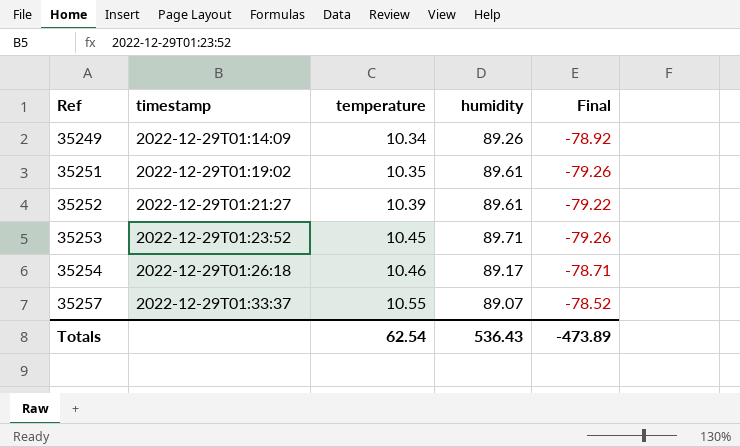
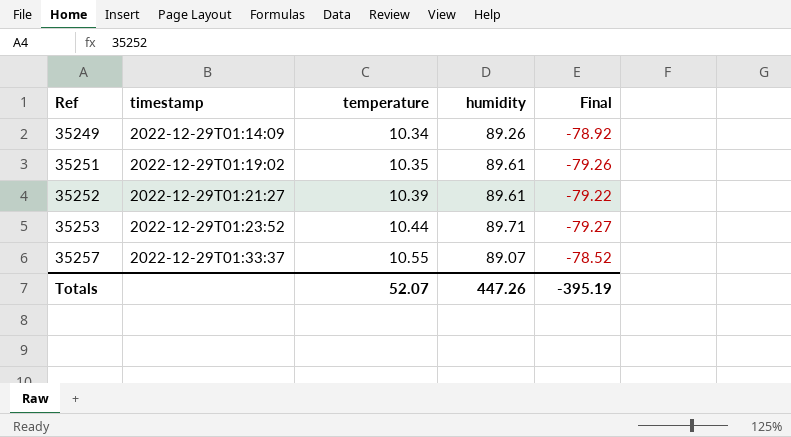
row 35254: 2022-12-29T01:26:18 | 10.46 | 89.17 | -78.71 -> none
35253 | temperature: 10.45 -> 10.44
35253 | Final: -79.26 -> -79.27
Totals | temperature: 62.54 -> 52.07
Totals | humidity: 536.43 -> 447.26
Totals | Final: -473.89 -> -395.19

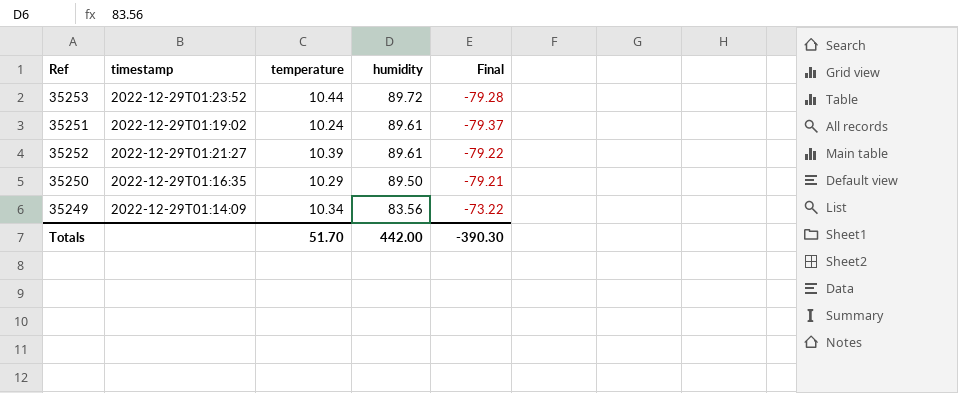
row order: Ref ascending -> humidity descending
row 35257: 2022-12-29T01:33:37 | 10.55 | 89.07 | -78.52 -> none
35253 | humidity: 89.71 -> 89.72
35253 | Final: -79.27 -> -79.28
35251 | temperature: 10.35 -> 10.24
35251 | Final: -79.26 -> -79.37
row 35250: none -> 2022-12-29T01:16:35 | 10.29 | 89.50 | -79.21
35249 | humidity: 89.26 -> 83.56
35249 | Final: -78.92 -> -73.22
Totals | temperature: 52.07 -> 51.70
Totals | humidity: 447.26 -> 442.00
Totals | Final: -395.19 -> -390.30

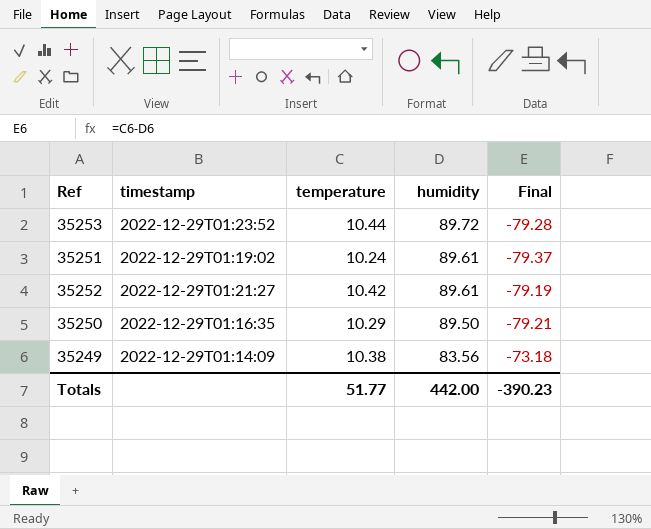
35252 | temperature: 10.39 -> 10.42
35252 | Final: -79.22 -> -79.19
35249 | temperature: 10.34 -> 10.38
35249 | Final: -73.22 -> -73.18
Totals | temperature: 51.70 -> 51.77
Totals | Final: -390.30 -> -390.23

